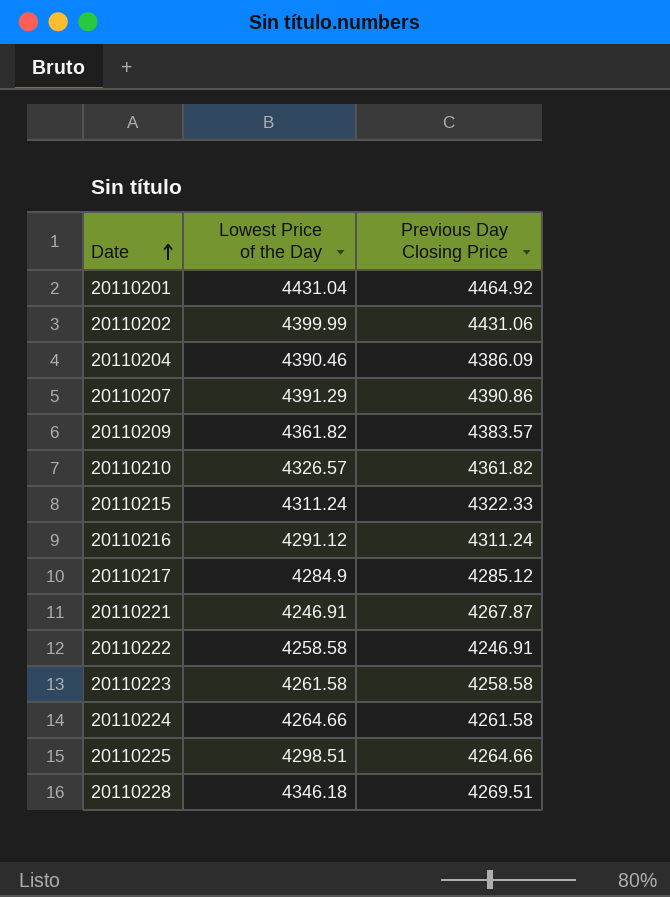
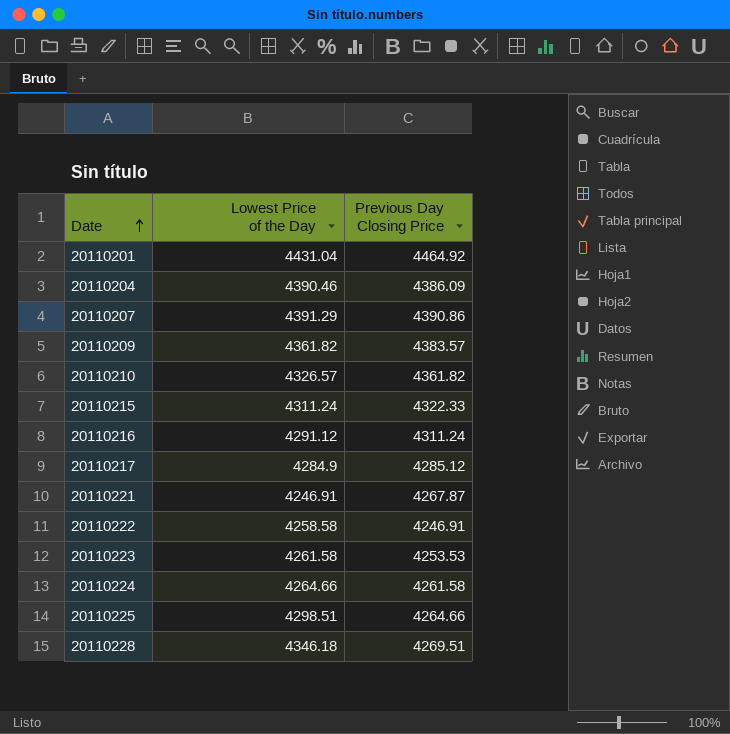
row 20110202: 4399.99 | 4431.06 -> none
20110223 | Previous Day Closing Price: 4258.58 -> 4253.53

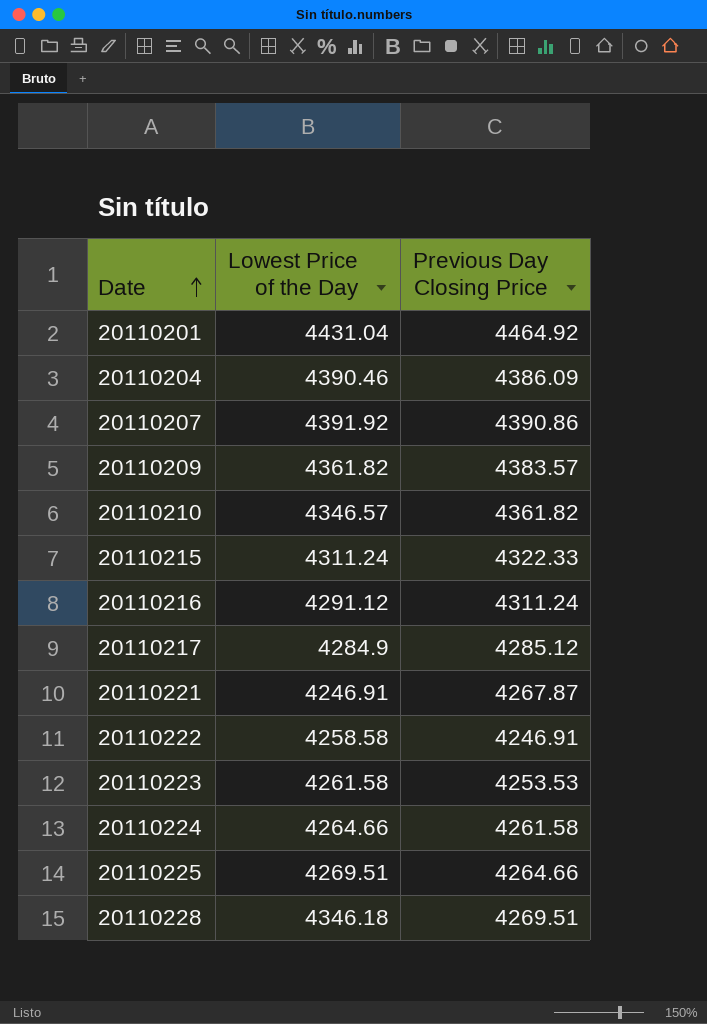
20110207 | Lowest Price of the Day: 4391.29 -> 4391.92
20110210 | Lowest Price of the Day: 4326.57 -> 4346.57
20110225 | Lowest Price of the Day: 4298.51 -> 4269.51

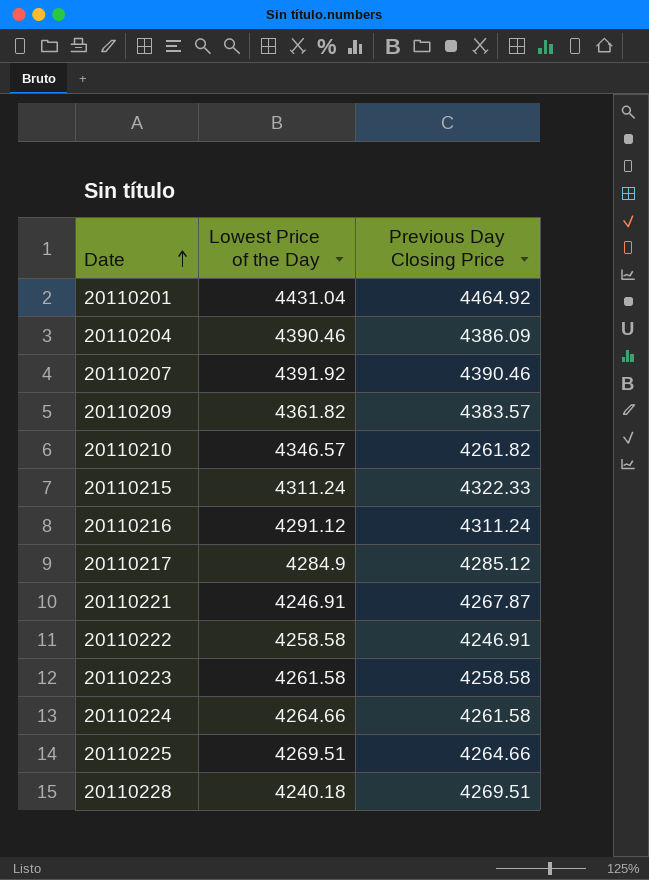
20110207 | Previous Day Closing Price: 4390.86 -> 4390.46
20110210 | Previous Day Closing Price: 4361.82 -> 4261.82
20110223 | Previous Day Closing Price: 4253.53 -> 4258.58
20110228 | Lowest Price of the Day: 4346.18 -> 4240.18

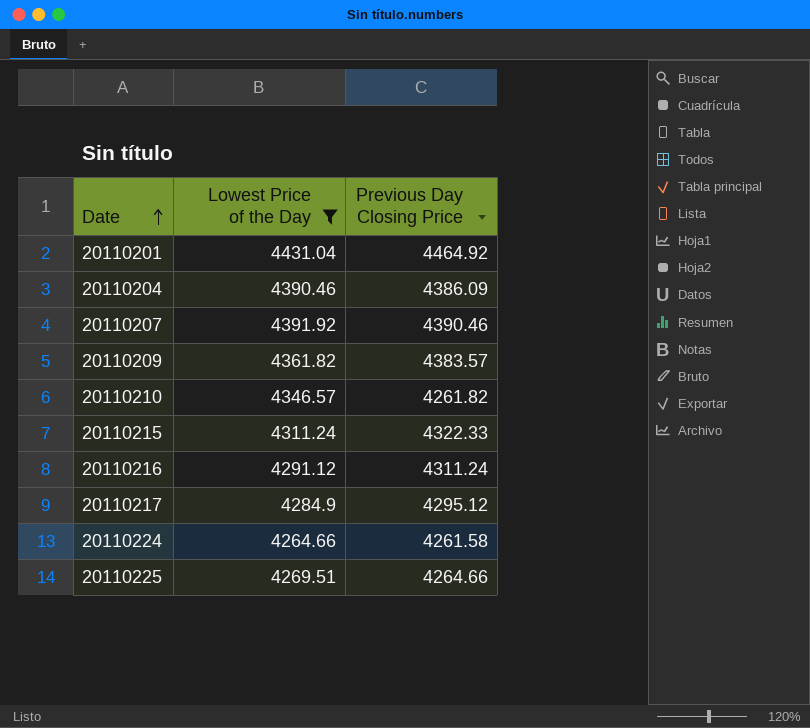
filter: none -> Lowest Price of the Day >= 4264.66
20110217 | Previous Day Closing Price: 4285.12 -> 4295.12

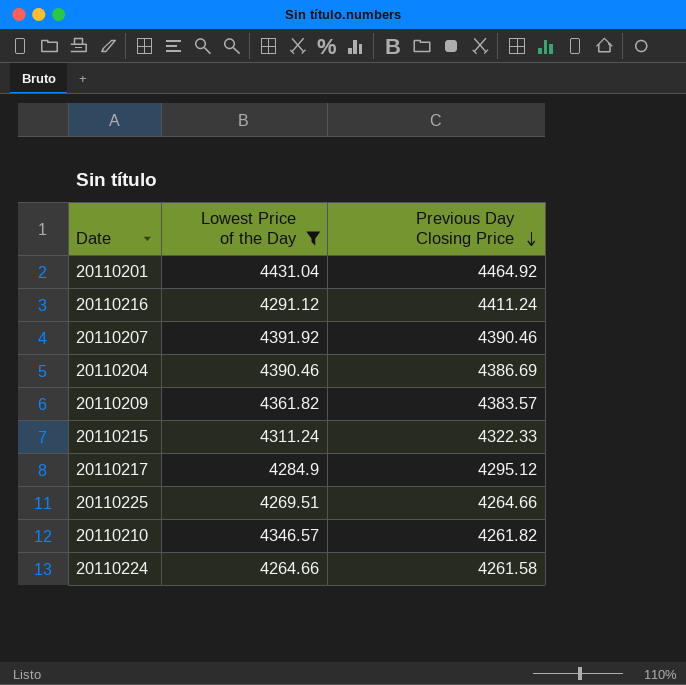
row order: Date ascending -> Previous Day Closing Price descending
20110216 | Previous Day Closing Price: 4311.24 -> 4411.24
20110204 | Previous Day Closing Price: 4386.09 -> 4386.69

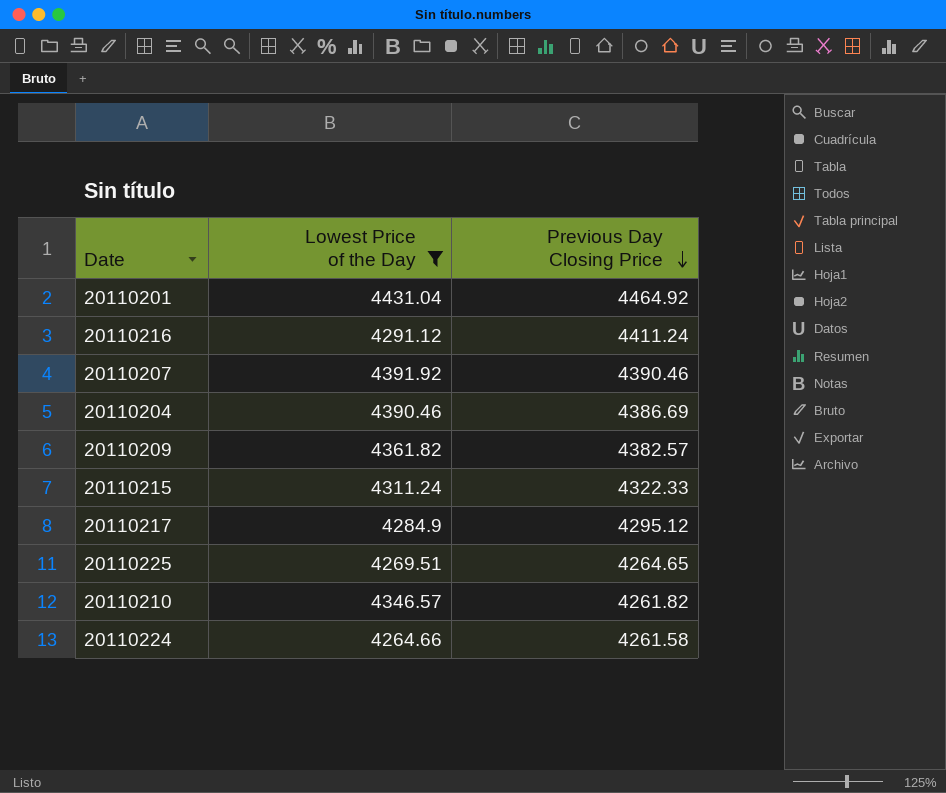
20110209 | Previous Day Closing Price: 4383.57 -> 4382.57
20110225 | Previous Day Closing Price: 4264.66 -> 4264.65

